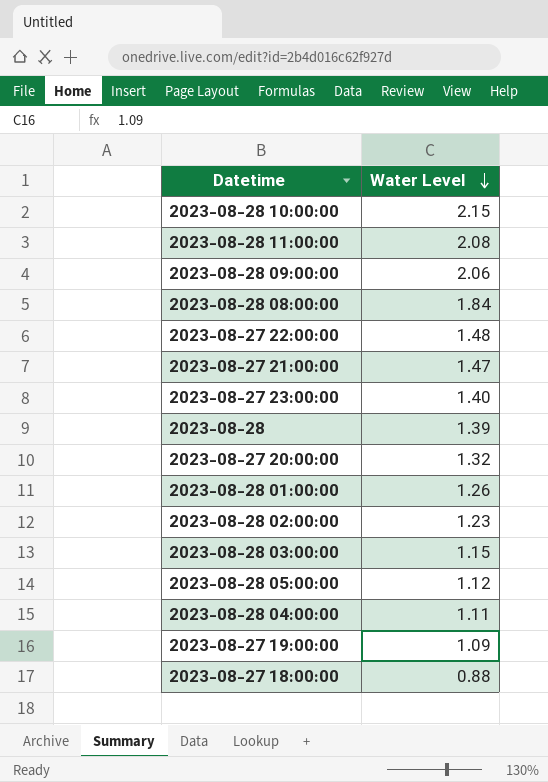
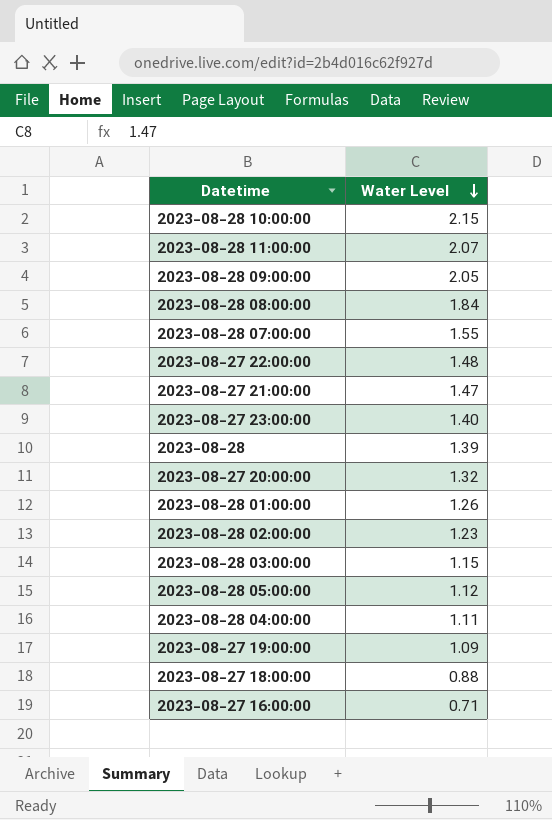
2023-08-28 11:00:00 | Water Level: 2.08 -> 2.07
2023-08-28 09:00:00 | Water Level: 2.06 -> 2.05
row 2023-08-28 07:00:00: none -> 1.55
row 2023-08-27 16:00:00: none -> 0.71

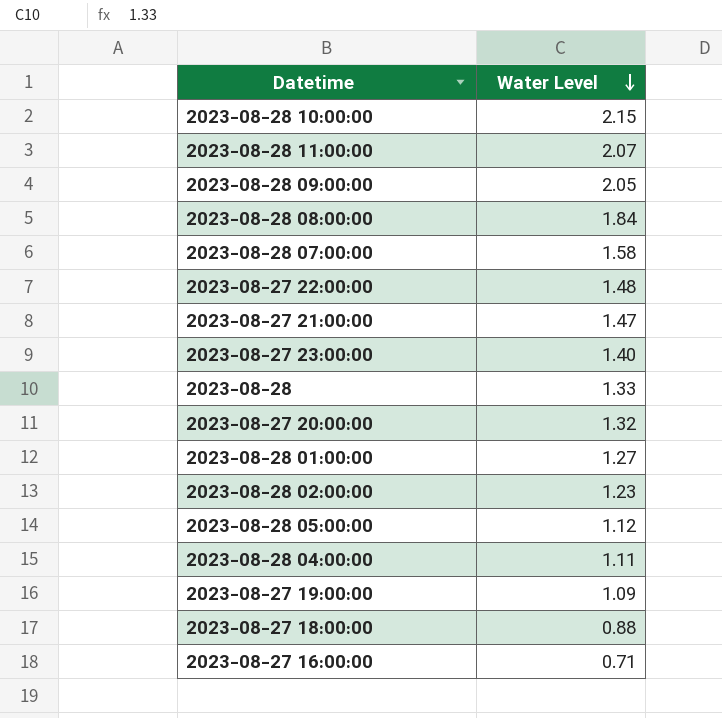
row 2023-08-28 03:00:00: 1.15 -> none
2023-08-28 07:00:00 | Water Level: 1.55 -> 1.58
2023-08-28 | Water Level: 1.39 -> 1.33
2023-08-28 01:00:00 | Water Level: 1.26 -> 1.27

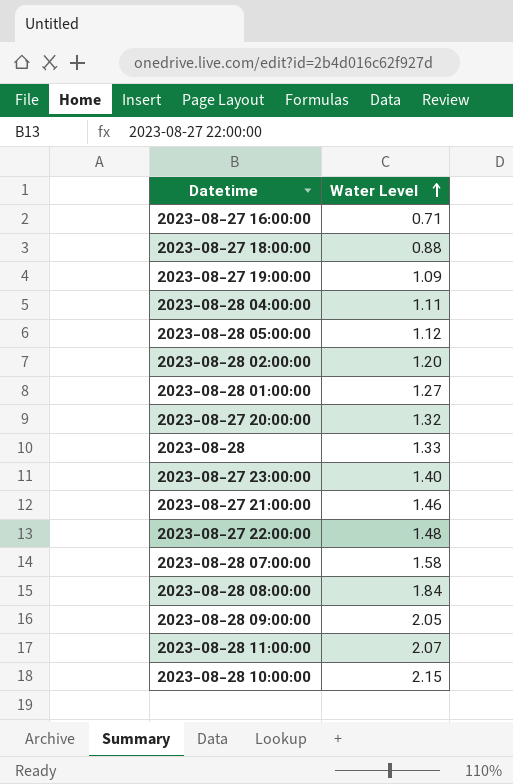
row order: Water Level descending -> Water Level ascending
2023-08-28 02:00:00 | Water Level: 1.23 -> 1.20
2023-08-27 21:00:00 | Water Level: 1.47 -> 1.46

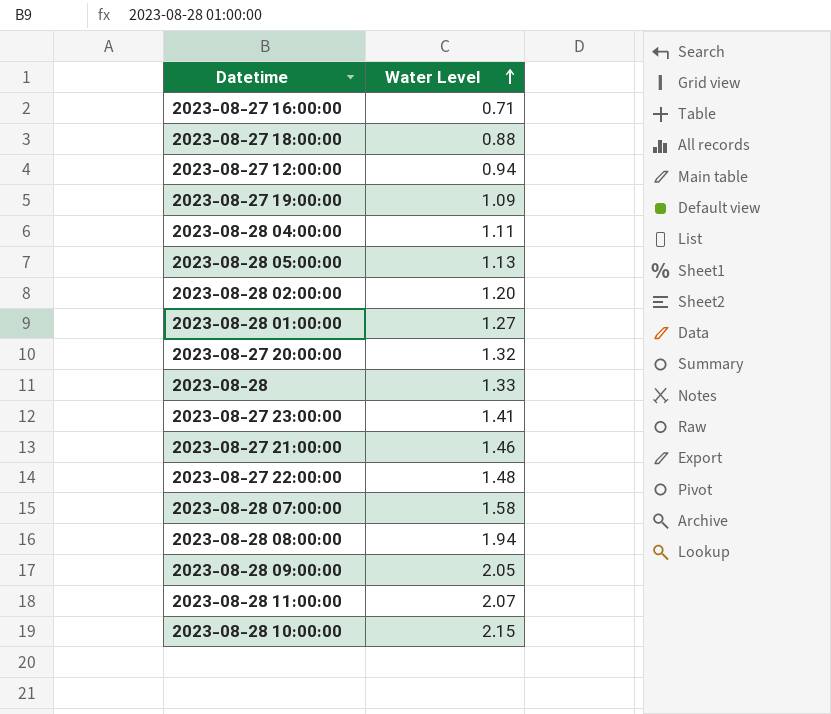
row 2023-08-27 12:00:00: none -> 0.94
2023-08-28 05:00:00 | Water Level: 1.12 -> 1.13
2023-08-27 23:00:00 | Water Level: 1.40 -> 1.41
2023-08-28 08:00:00 | Water Level: 1.84 -> 1.94

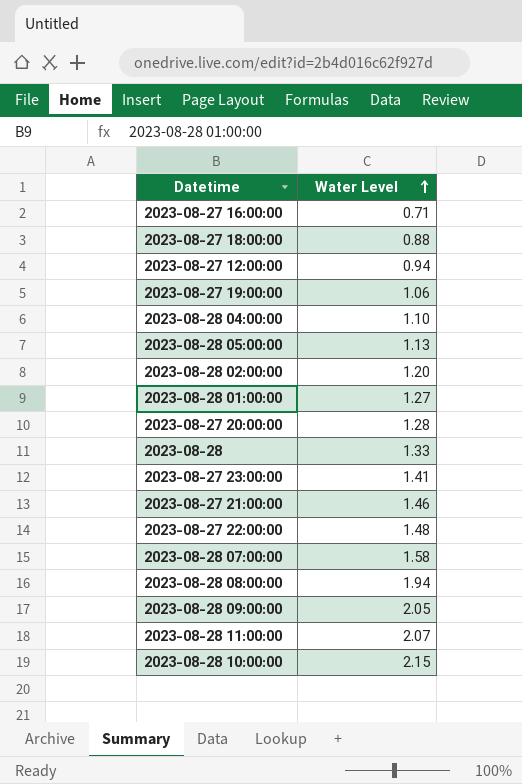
2023-08-27 19:00:00 | Water Level: 1.09 -> 1.06
2023-08-28 04:00:00 | Water Level: 1.11 -> 1.10
2023-08-27 20:00:00 | Water Level: 1.32 -> 1.28

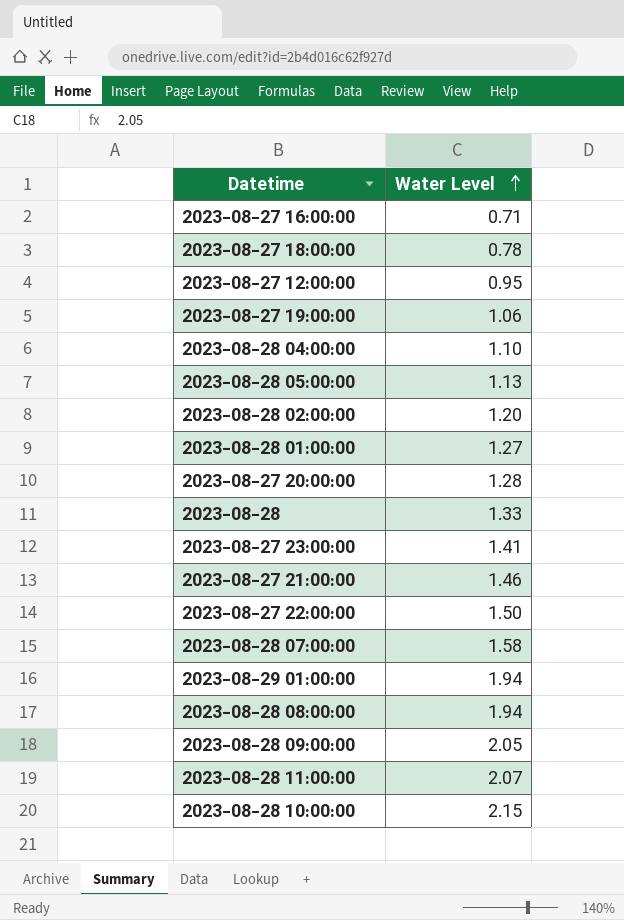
2023-08-27 18:00:00 | Water Level: 0.88 -> 0.78
2023-08-27 12:00:00 | Water Level: 0.94 -> 0.95
2023-08-27 22:00:00 | Water Level: 1.48 -> 1.50
row 2023-08-29 01:00:00: none -> 1.94

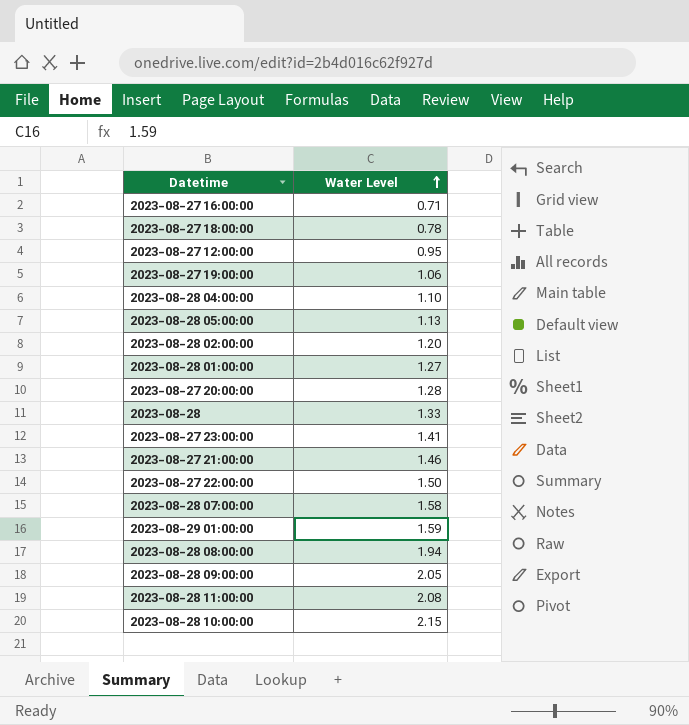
2023-08-29 01:00:00 | Water Level: 1.94 -> 1.59
2023-08-28 11:00:00 | Water Level: 2.07 -> 2.08

